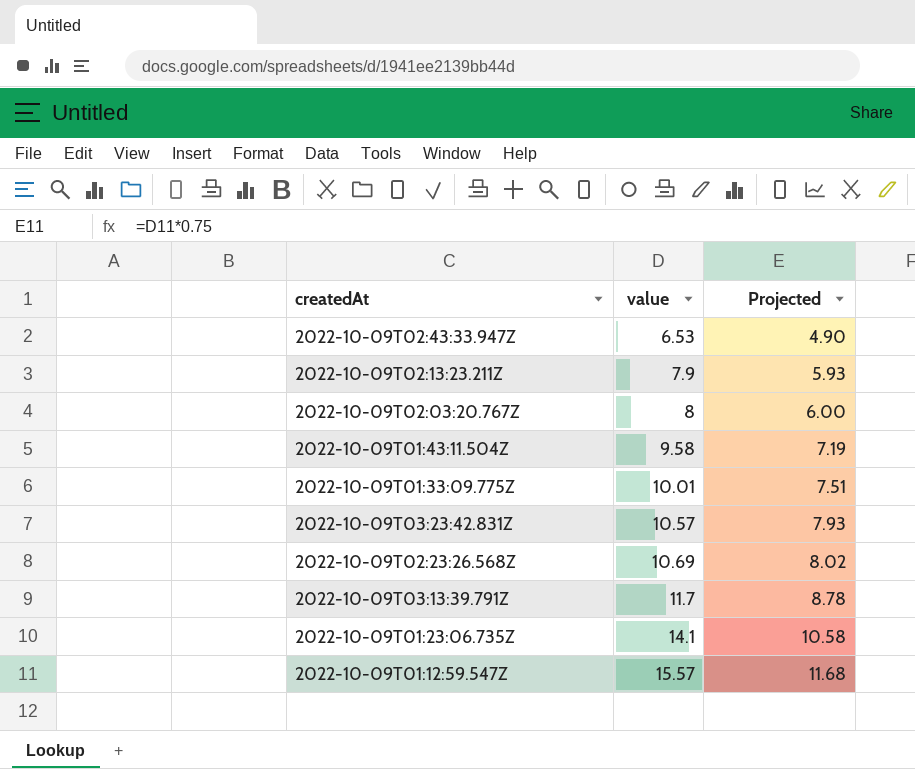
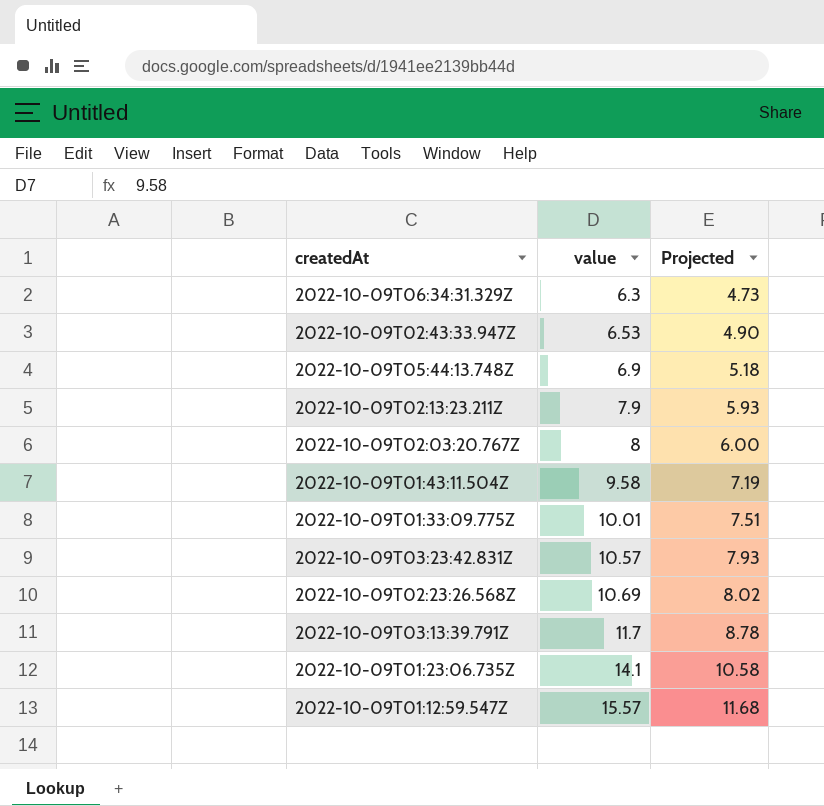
row 2022-10-09T06:34:31.329Z: none -> 6.3 | 4.73
row 2022-10-09T05:44:13.748Z: none -> 6.9 | 5.18

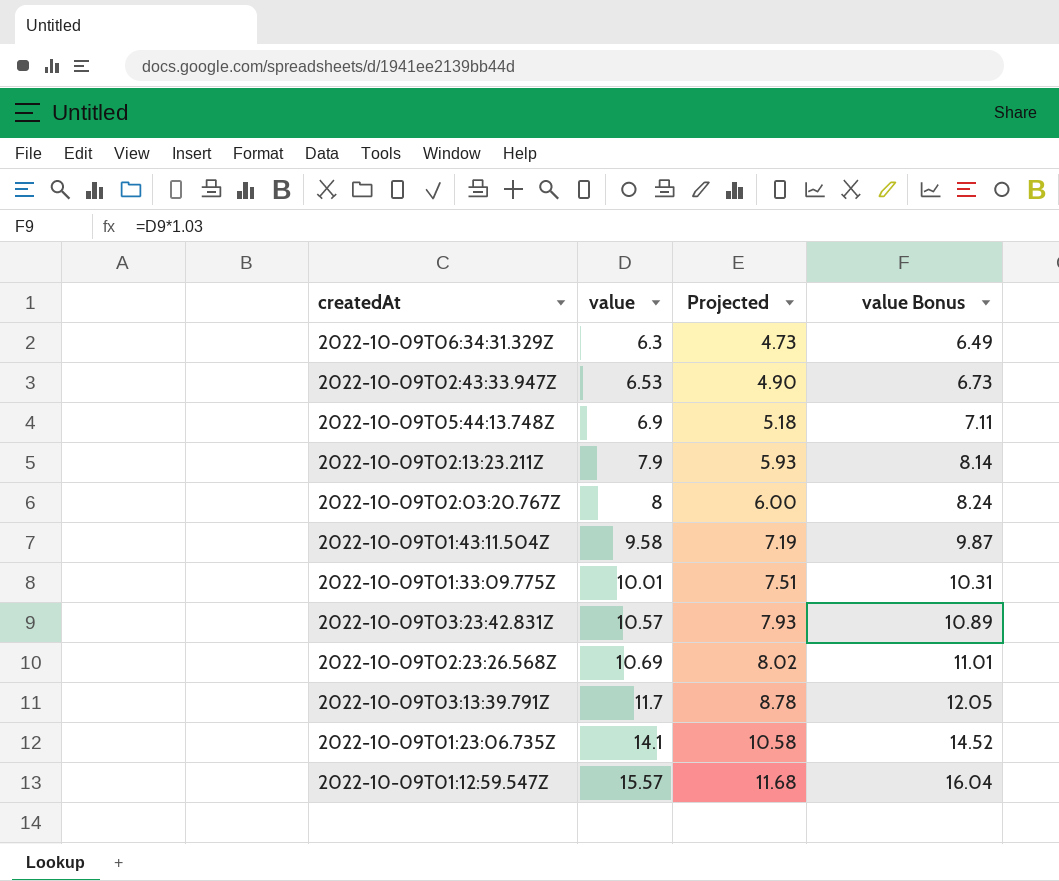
column value Bonus | formula: none -> [value] * 1.03

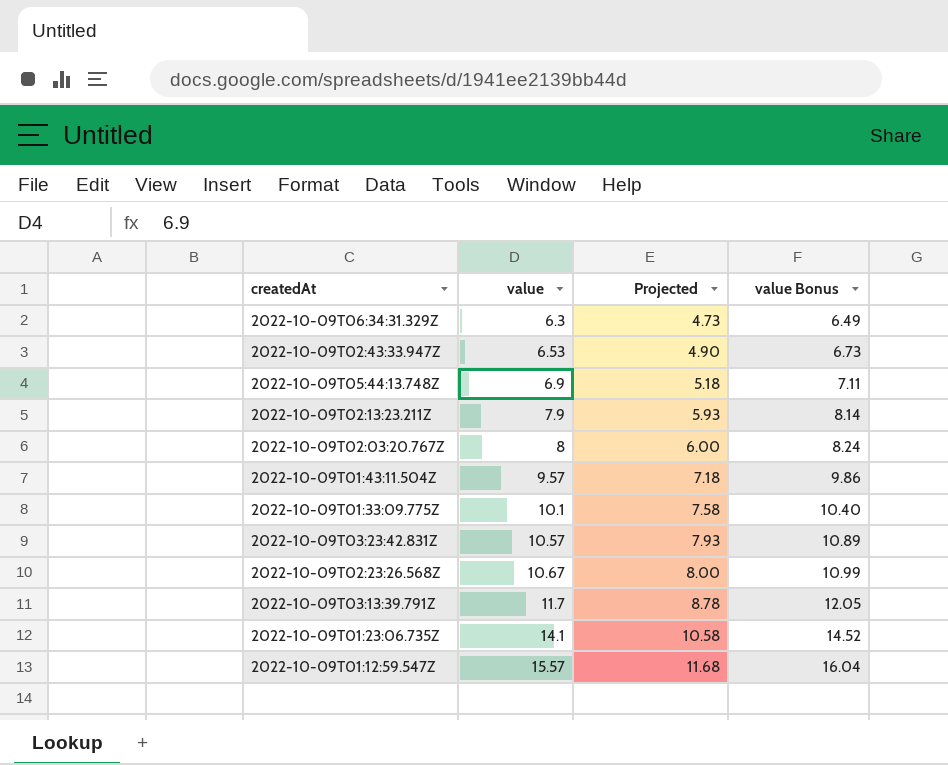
2022-10-09T01:43:11.504Z | value: 9.58 -> 9.57
2022-10-09T01:43:11.504Z | Projected: 7.19 -> 7.18
2022-10-09T01:43:11.504Z | value Bonus: 9.87 -> 9.86
2022-10-09T01:33:09.775Z | value: 10.01 -> 10.1
2022-10-09T01:33:09.775Z | Projected: 7.51 -> 7.58
2022-10-09T01:33:09.775Z | value Bonus: 10.31 -> 10.40
2022-10-09T02:23:26.568Z | value: 10.69 -> 10.67
2022-10-09T02:23:26.568Z | Projected: 8.02 -> 8.00
2022-10-09T02:23:26.568Z | value Bonus: 11.01 -> 10.99

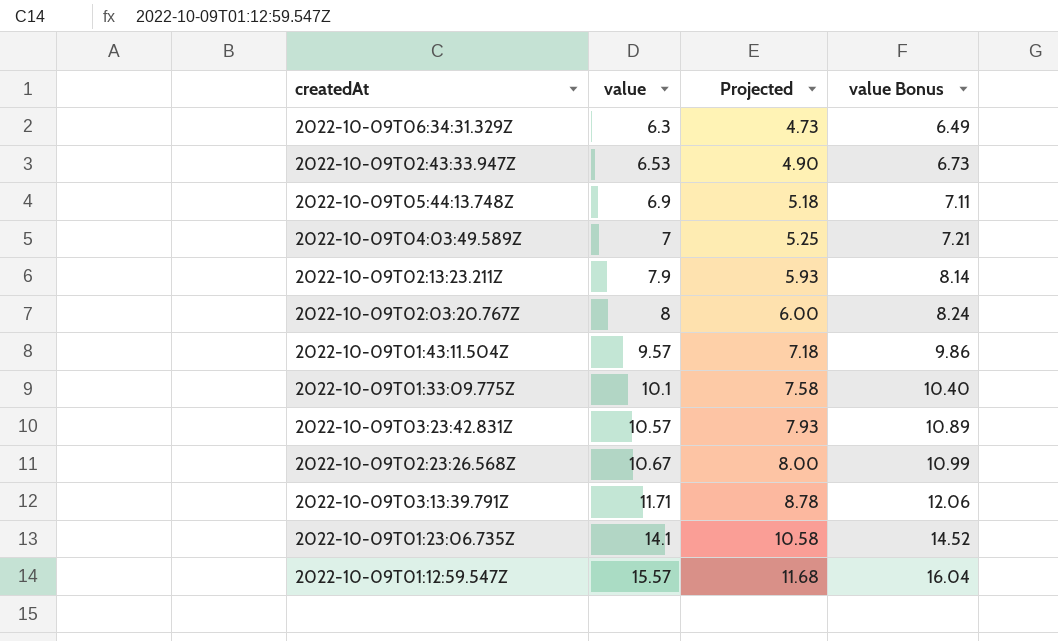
row 2022-10-09T04:03:49.589Z: none -> 7 | 5.25 | 7.21
2022-10-09T03:13:39.791Z | value: 11.7 -> 11.71
2022-10-09T03:13:39.791Z | value Bonus: 12.05 -> 12.06

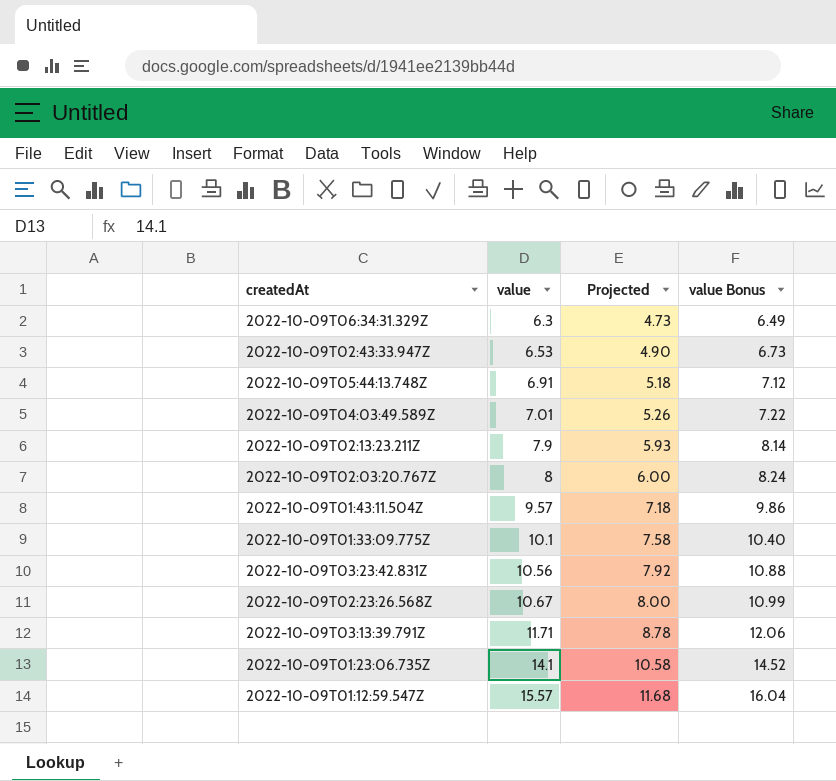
2022-10-09T05:44:13.748Z | value: 6.9 -> 6.91
2022-10-09T05:44:13.748Z | value Bonus: 7.11 -> 7.12
2022-10-09T04:03:49.589Z | value: 7 -> 7.01
2022-10-09T04:03:49.589Z | Projected: 5.25 -> 5.26
2022-10-09T04:03:49.589Z | value Bonus: 7.21 -> 7.22
2022-10-09T03:23:42.831Z | value: 10.57 -> 10.56
2022-10-09T03:23:42.831Z | Projected: 7.93 -> 7.92
2022-10-09T03:23:42.831Z | value Bonus: 10.89 -> 10.88

